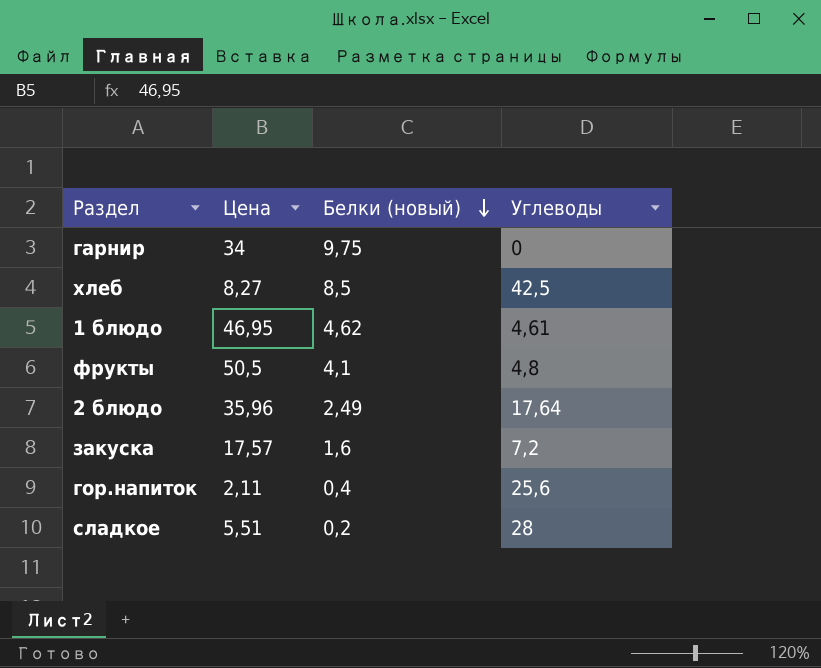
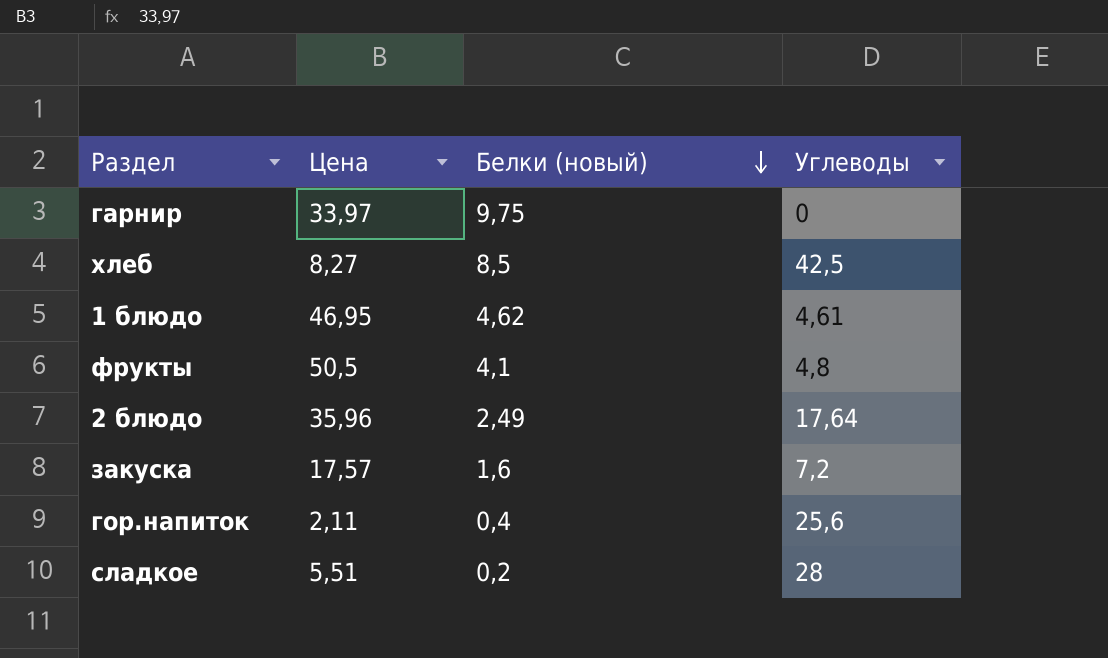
гарнир | Цена: 34 -> 33,97

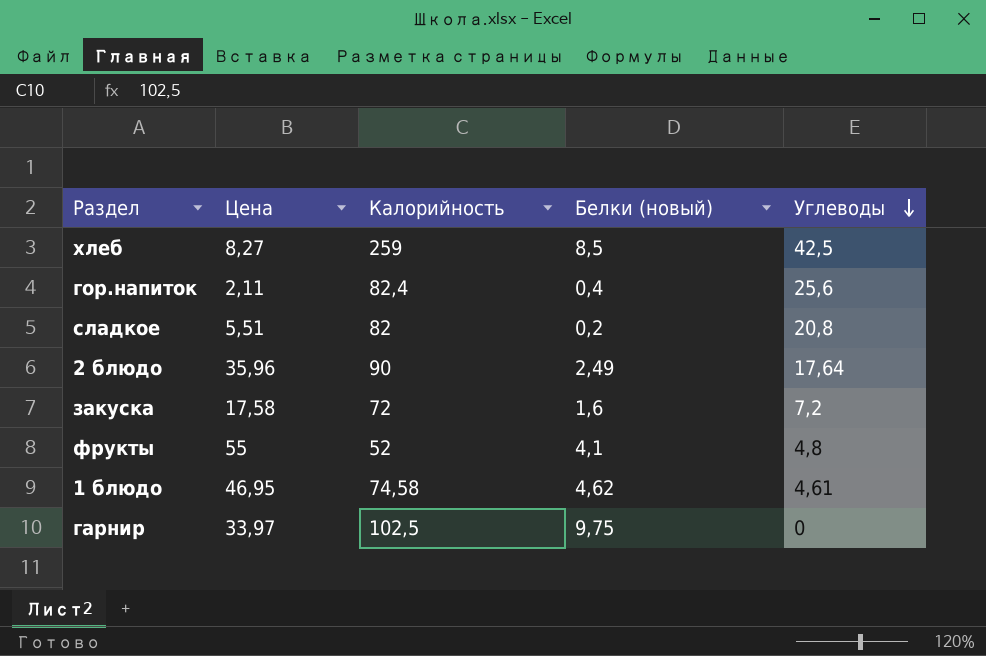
row order: Белки (новый) descending -> Углеводы descending
column Калорийность | position: none -> 3
сладкое | Углеводы: 28 -> 20,8
закуска | Цена: 17,57 -> 17,58
фрукты | Цена: 50,5 -> 55

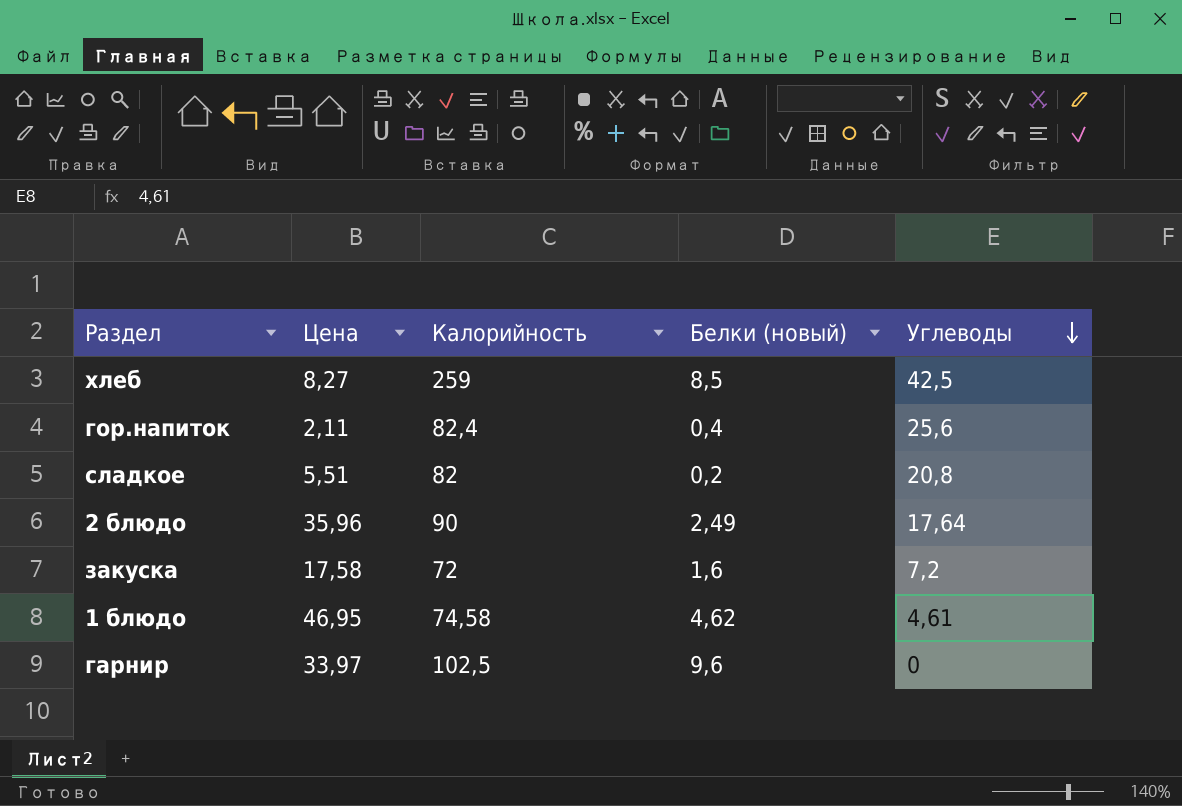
row фрукты: 55 | 52 | 4,1 | 4,8 -> none
гарнир | Белки (новый): 9,75 -> 9,6

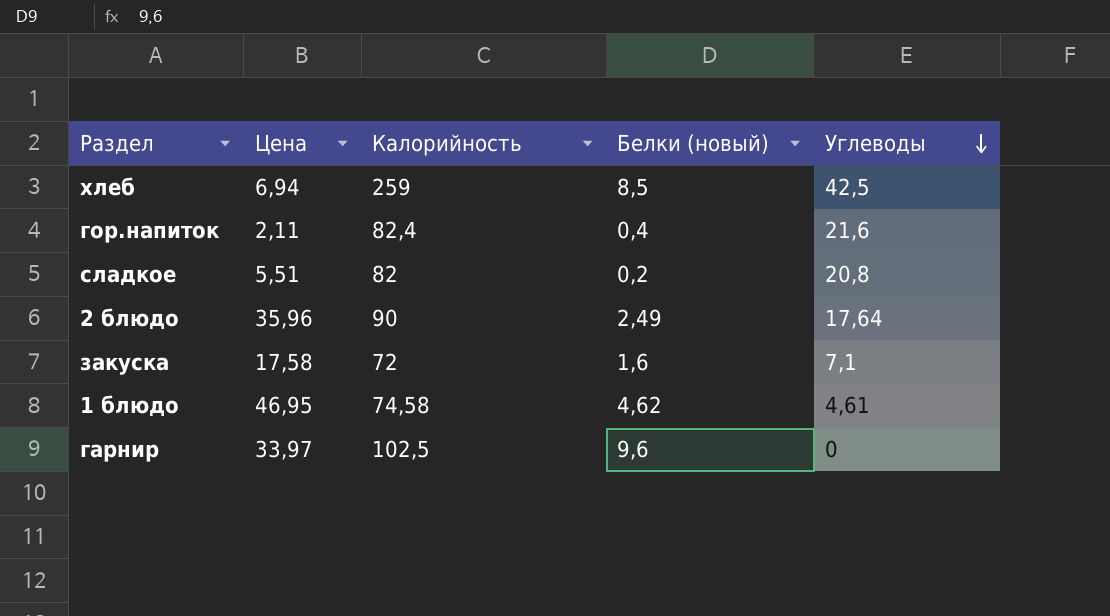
хлеб | Цена: 8,27 -> 6,94
гор.напиток | Углеводы: 25,6 -> 21,6
закуска | Углеводы: 7,2 -> 7,1

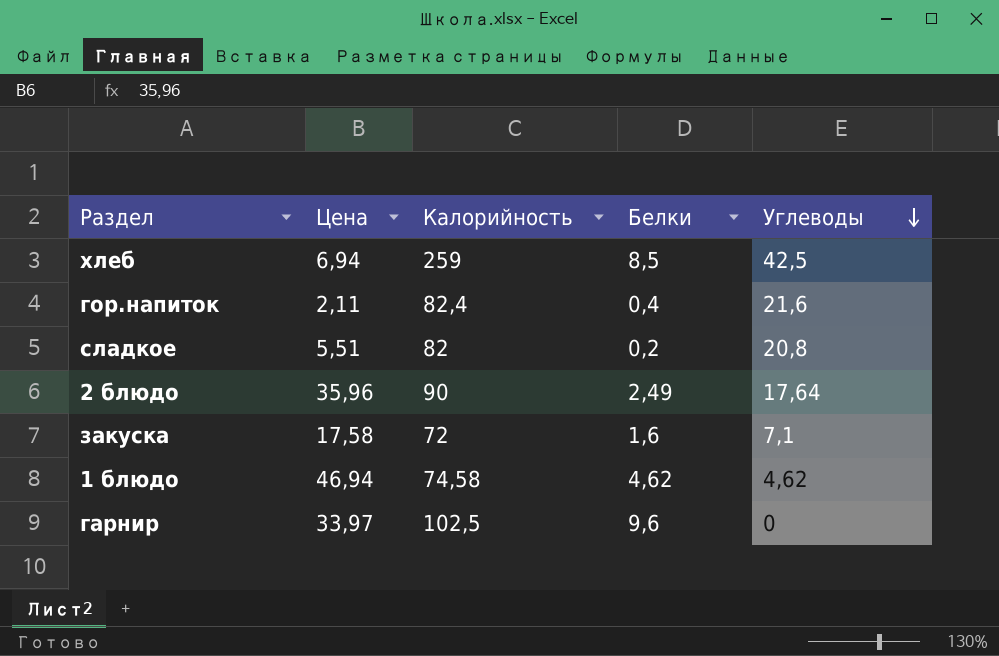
column name: Белки (новый) -> Белки
1 блюдо | Цена: 46,95 -> 46,94
1 блюдо | Углеводы: 4,61 -> 4,62

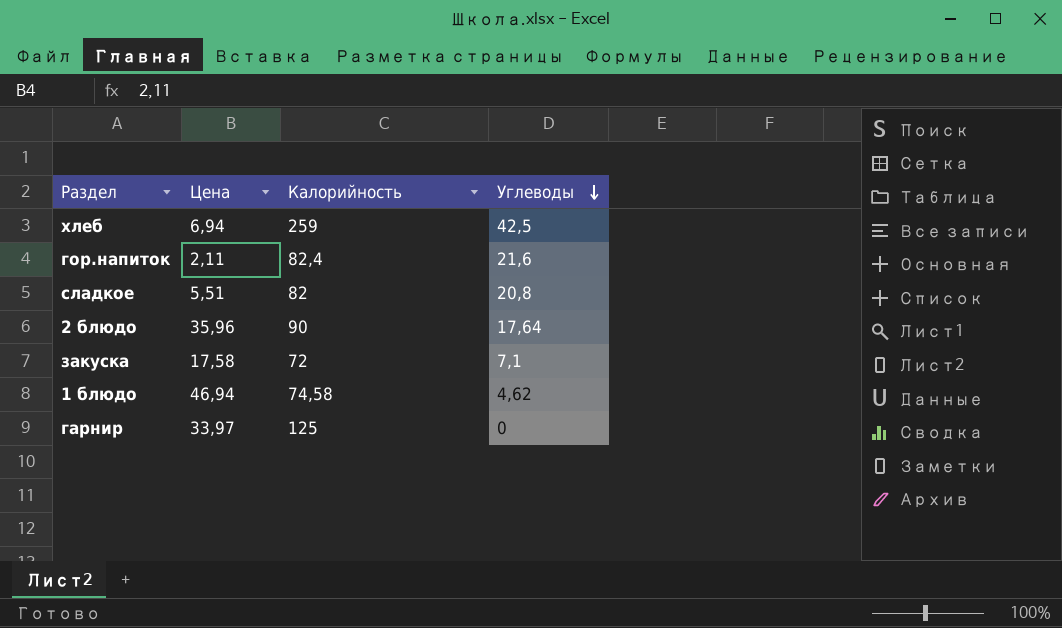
column Белки | position: 4 -> none
гарнир | Калорийность: 102,5 -> 125

